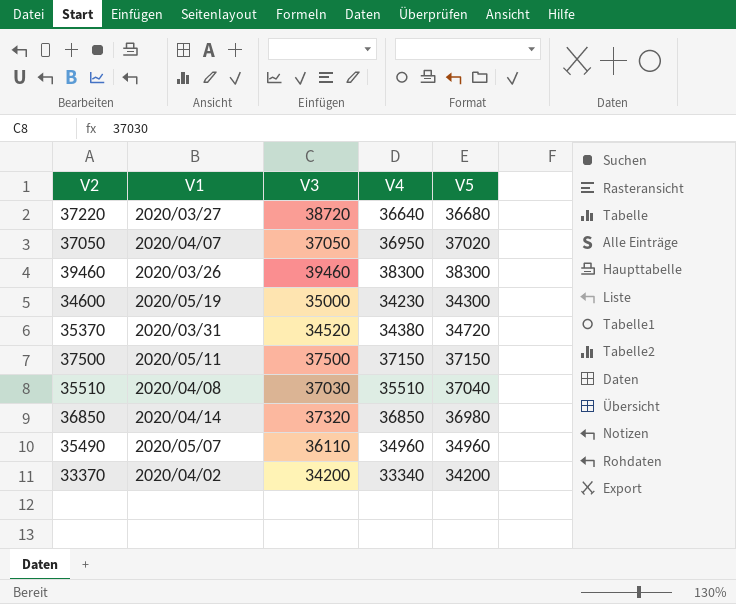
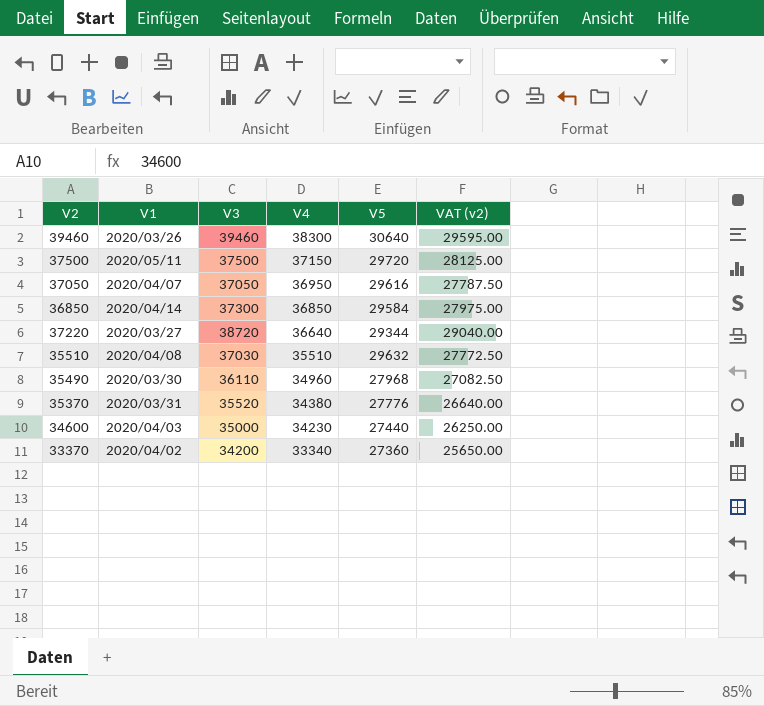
row order: none -> V4 descending
column VAT (v2) | formula: none -> [V3] * 0.75
39460 | V5: 38300 -> 30640
37500 | V5: 37150 -> 29720
37050 | V5: 37020 -> 29616
36850 | V3: 37320 -> 37300
36850 | V5: 36980 -> 29584
37220 | V5: 36680 -> 29344
35510 | V5: 37040 -> 29632
35490 | V1: 2020/05/07 -> 2020/03/30
35490 | V5: 34960 -> 27968
35370 | V3: 34520 -> 35520
35370 | V5: 34720 -> 27776
34600 | V1: 2020/05/19 -> 2020/04/03
34600 | V5: 34300 -> 27440
33370 | V5: 34200 -> 27360

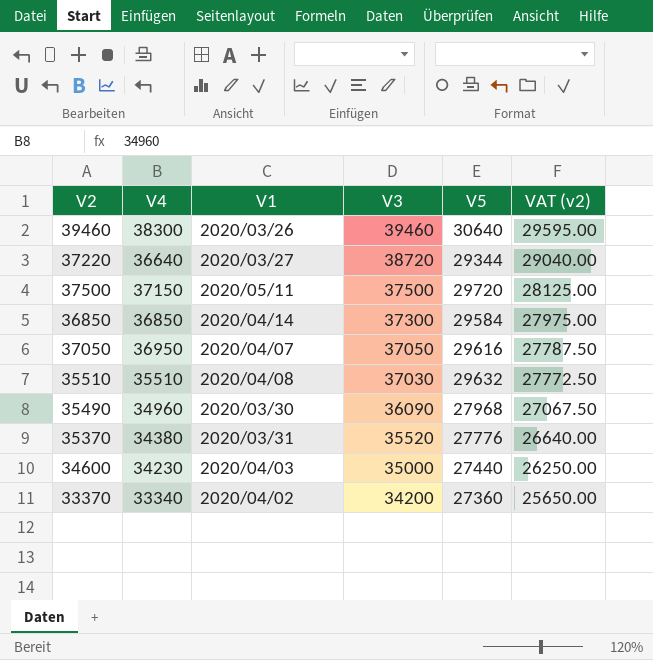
row order: V4 descending -> V3 descending
column V4 | position: 4 -> 2
35490 | V3: 36110 -> 36090
35490 | VAT (v2): 27082.50 -> 27067.50

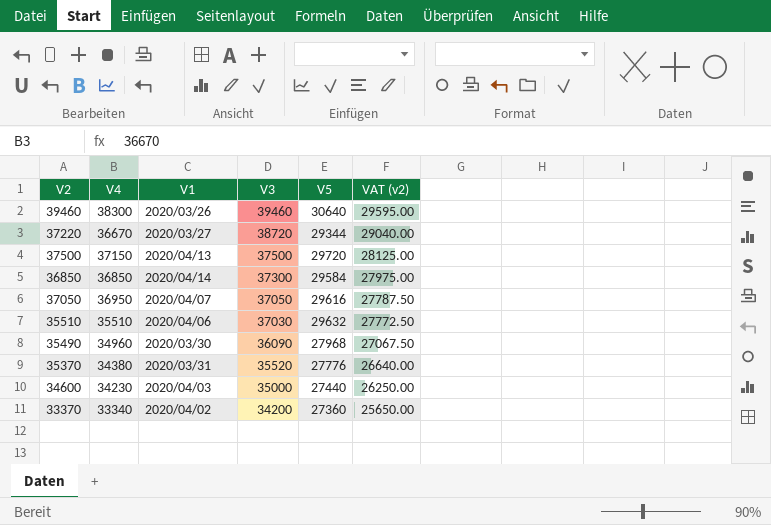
37220 | V4: 36640 -> 36670
37500 | V1: 2020/05/11 -> 2020/04/13
35510 | V1: 2020/04/08 -> 2020/04/06

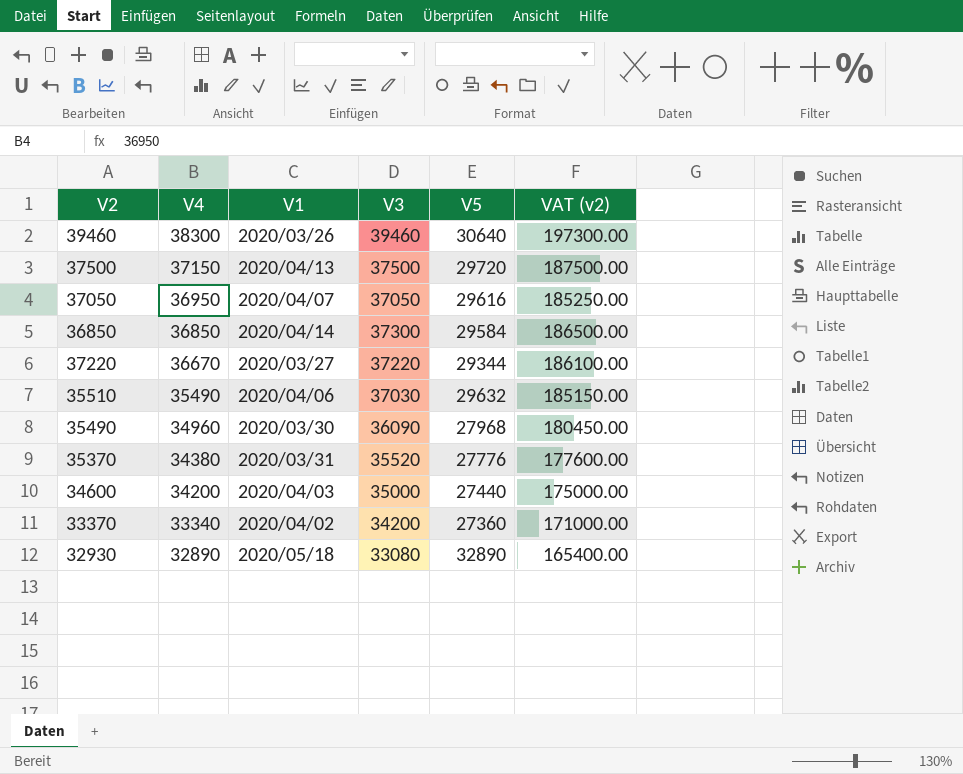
row order: V3 descending -> V4 descending
column VAT (v2) | formula: [V3] * 0.75 -> [V3] * 5
37220 | V3: 38720 -> 37220
35510 | V4: 35510 -> 35490
34600 | V4: 34230 -> 34200
row 32930: none -> 32890 | 2020/05/18 | 33080 | 32890 | 165400.00

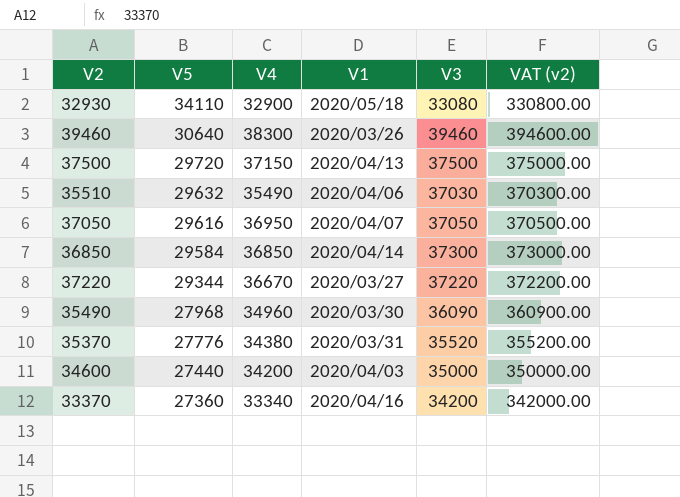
row order: V4 descending -> V5 descending
column V5 | position: 5 -> 2
column VAT (v2) | formula: [V3] * 5 -> [V3] * 10
32930 | V5: 32890 -> 34110
32930 | V4: 32890 -> 32900
33370 | V1: 2020/04/02 -> 2020/04/16

